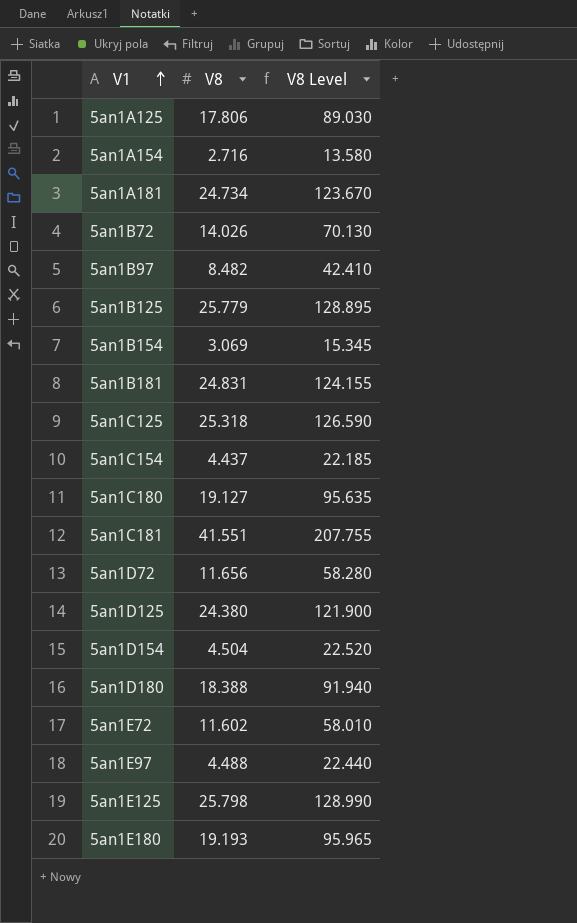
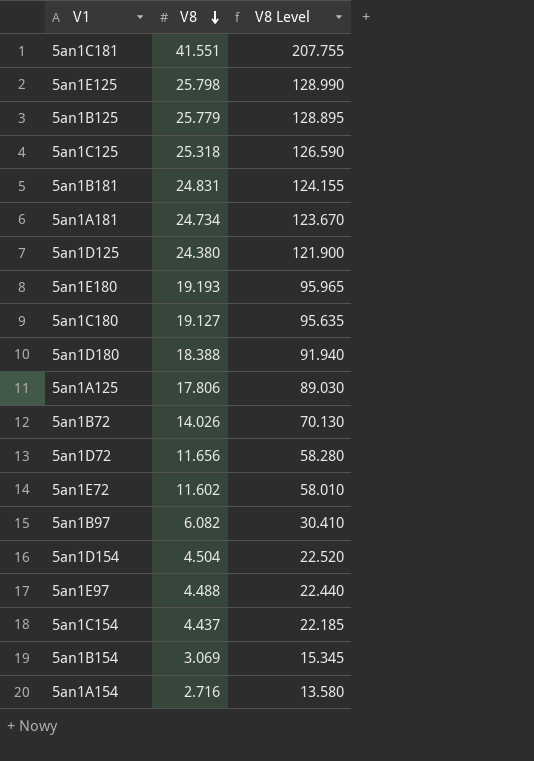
row order: V1 ascending -> V8 descending
5an1B97 | V8: 8.482 -> 6.082
5an1B97 | V8 Level: 42.410 -> 30.410

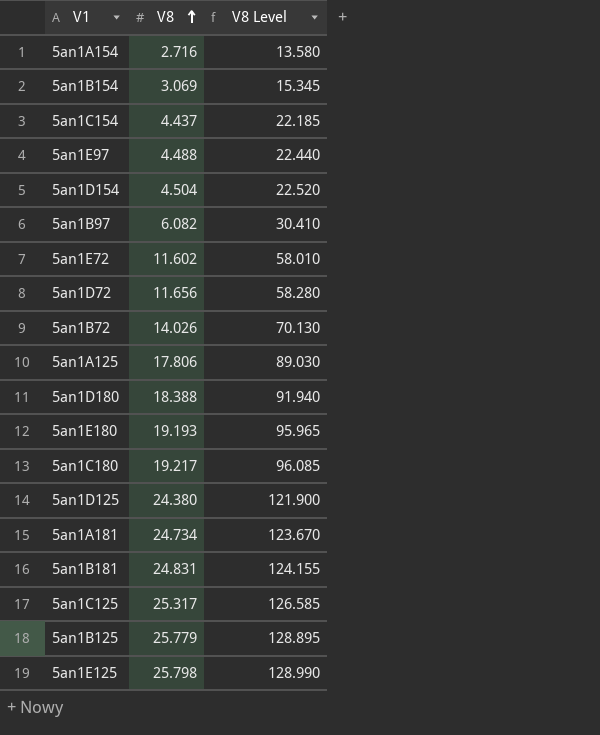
row order: V8 descending -> V8 ascending
row 5an1C181: 41.551 | 207.755 -> none
5an1C180 | V8: 19.127 -> 19.217
5an1C180 | V8 Level: 95.635 -> 96.085
5an1C125 | V8: 25.318 -> 25.317
5an1C125 | V8 Level: 126.590 -> 126.585

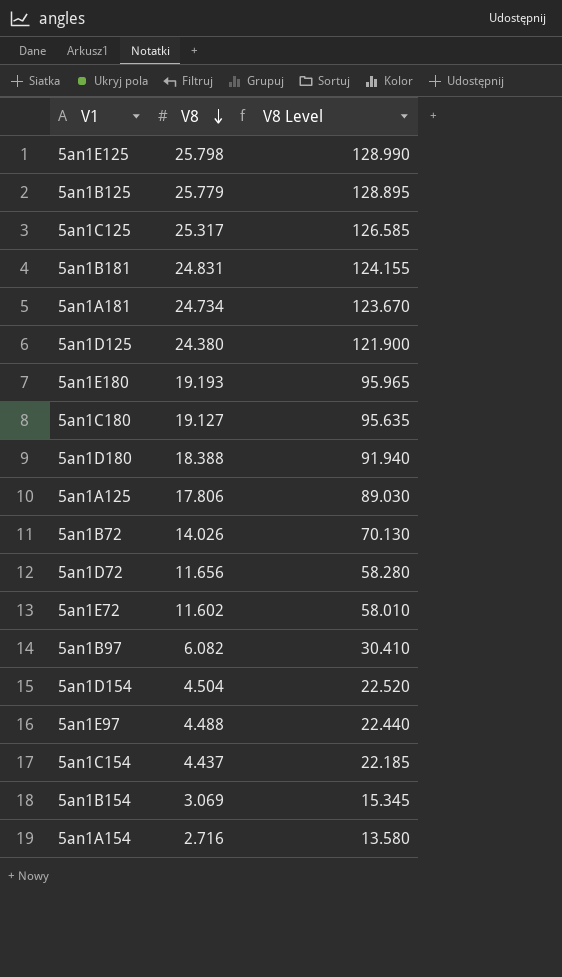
row order: V8 ascending -> V8 descending
5an1C180 | V8: 19.217 -> 19.127
5an1C180 | V8 Level: 96.085 -> 95.635

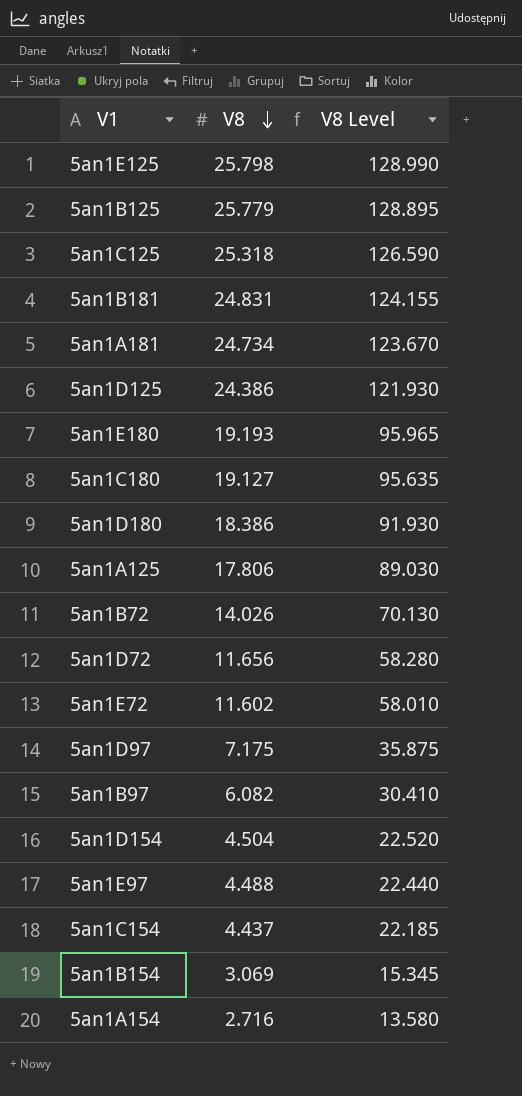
5an1C125 | V8: 25.317 -> 25.318
5an1C125 | V8 Level: 126.585 -> 126.590
5an1D125 | V8: 24.380 -> 24.386
5an1D125 | V8 Level: 121.900 -> 121.930
5an1D180 | V8: 18.388 -> 18.386
5an1D180 | V8 Level: 91.940 -> 91.930
row 5an1D97: none -> 7.175 | 35.875

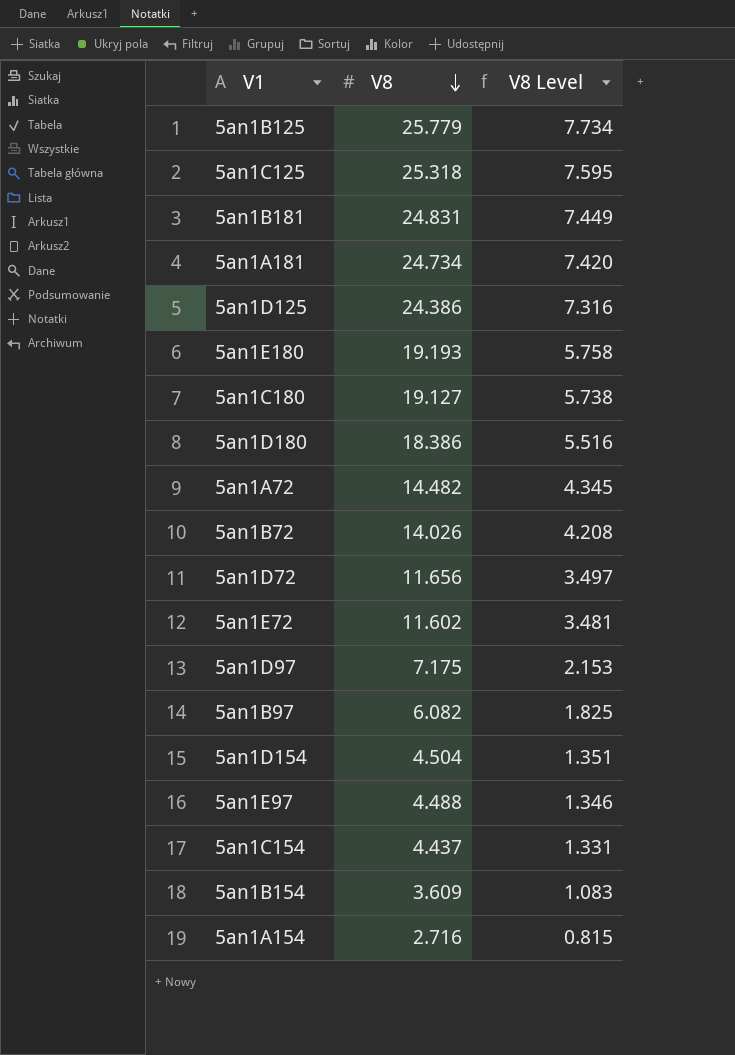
column V8 Level | formula: [V8] * 5 -> [V8] * 0.3
row 5an1E125: 25.798 | 128.990 -> none
row 5an1A125: 17.806 | 89.030 -> none
row 5an1A72: none -> 14.482 | 4.345
5an1B154 | V8: 3.069 -> 3.609

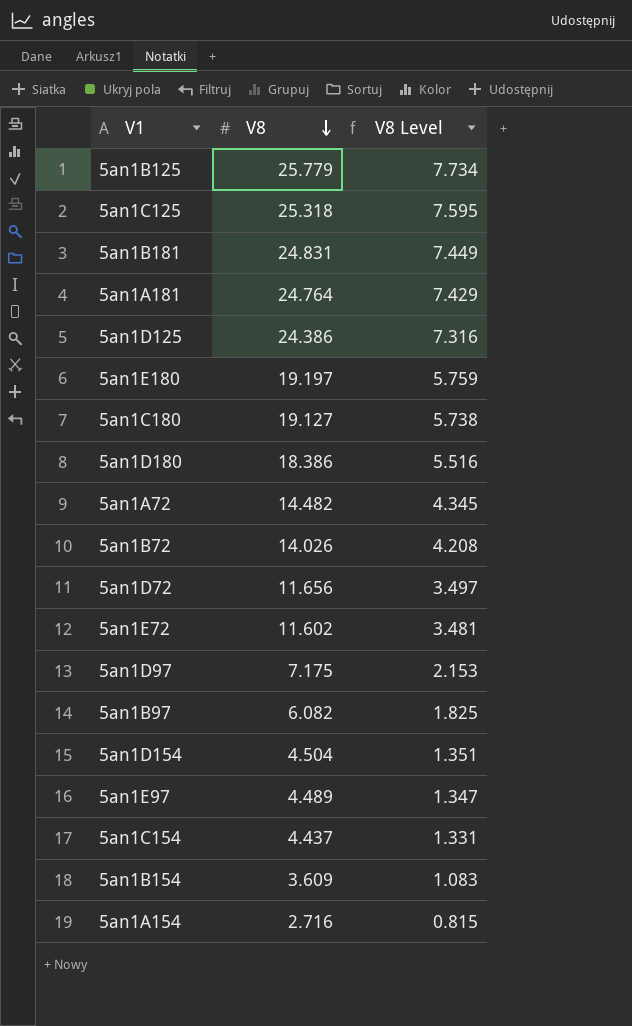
5an1A181 | V8: 24.734 -> 24.764
5an1A181 | V8 Level: 7.420 -> 7.429
5an1E180 | V8: 19.193 -> 19.197
5an1E180 | V8 Level: 5.758 -> 5.759
5an1E97 | V8: 4.488 -> 4.489
5an1E97 | V8 Level: 1.346 -> 1.347

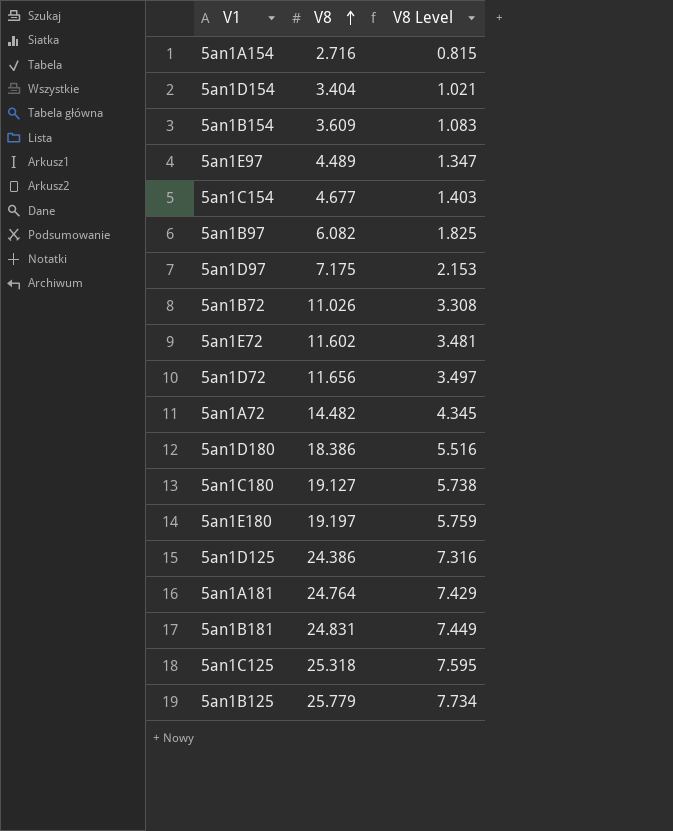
row order: V8 descending -> V8 ascending
5an1D154 | V8: 4.504 -> 3.404
5an1D154 | V8 Level: 1.351 -> 1.021
5an1C154 | V8: 4.437 -> 4.677
5an1C154 | V8 Level: 1.331 -> 1.403
5an1B72 | V8: 14.026 -> 11.026
5an1B72 | V8 Level: 4.208 -> 3.308

